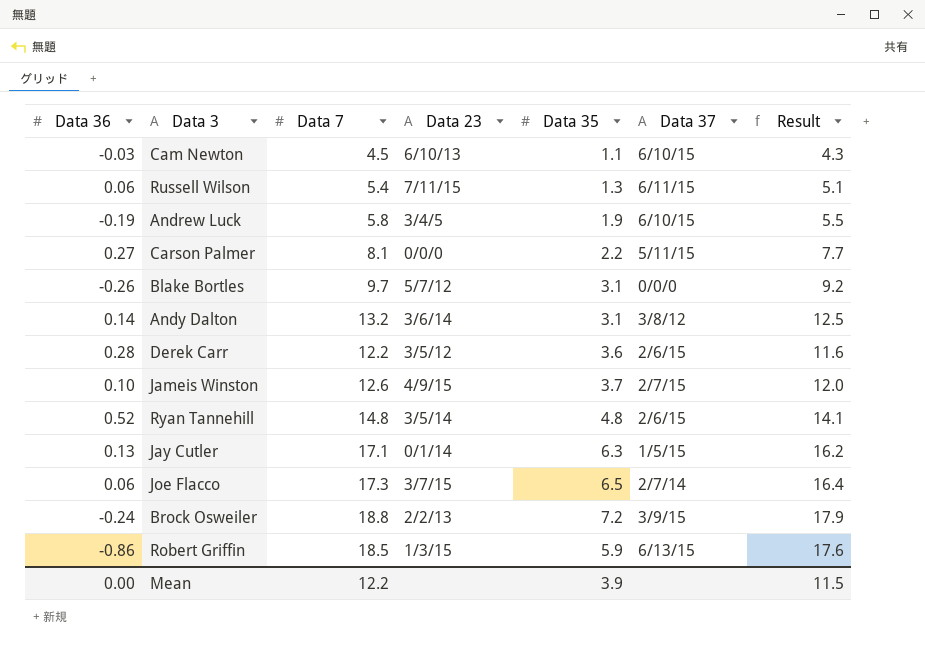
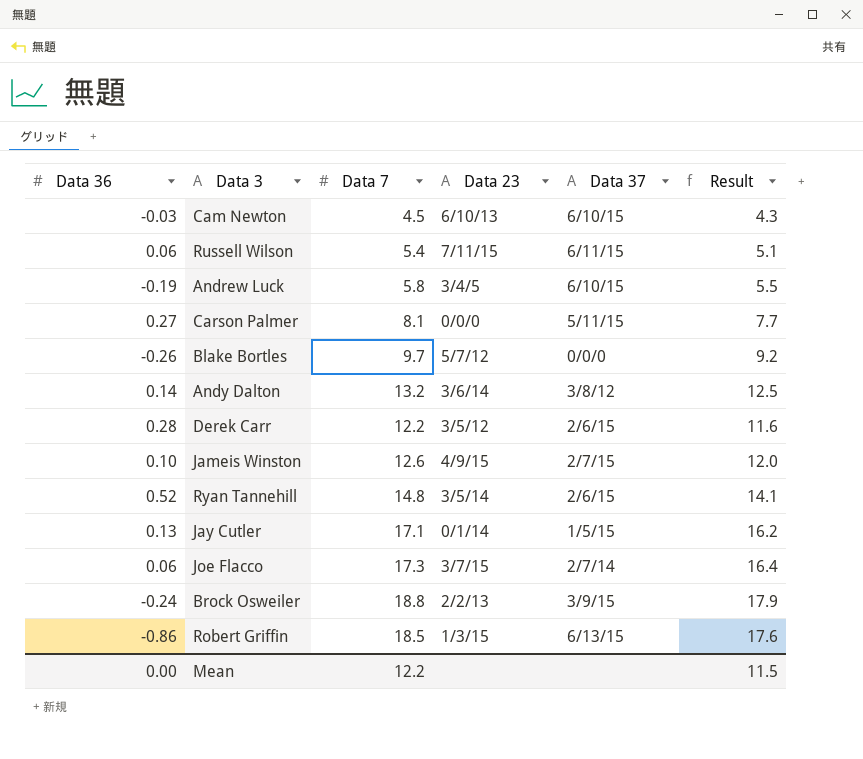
column Data 35 | position: 5 -> none

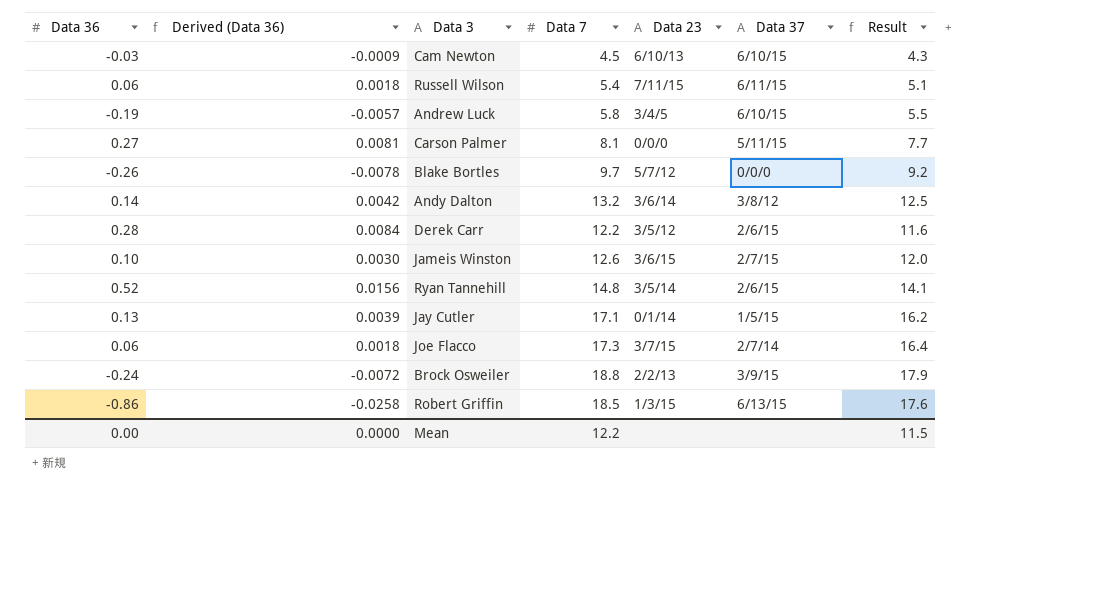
column Derived (Data 36) | formula: none -> [Data 36] * 0.03
Jameis Winston | Data 23: 4/9/15 -> 3/6/15

